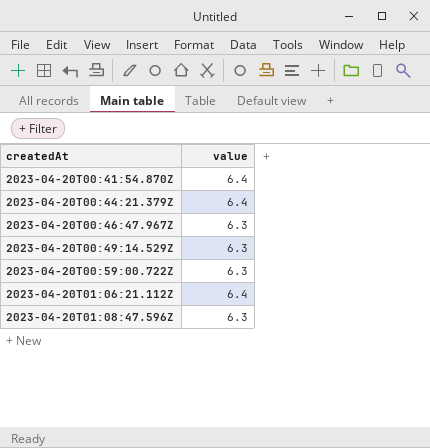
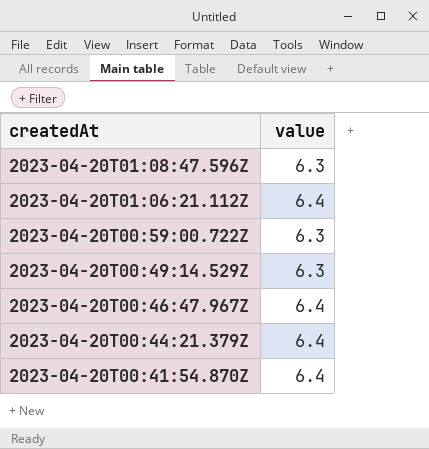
row order: createdAt ascending -> createdAt descending
2023-04-20T00:46:47.967Z | value: 6.3 -> 6.4

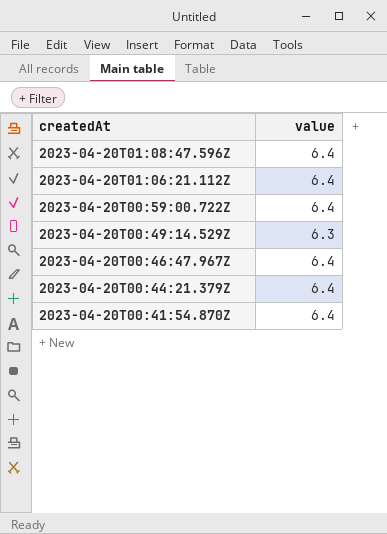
2023-04-20T01:08:47.596Z | value: 6.3 -> 6.4
2023-04-20T00:59:00.722Z | value: 6.3 -> 6.4

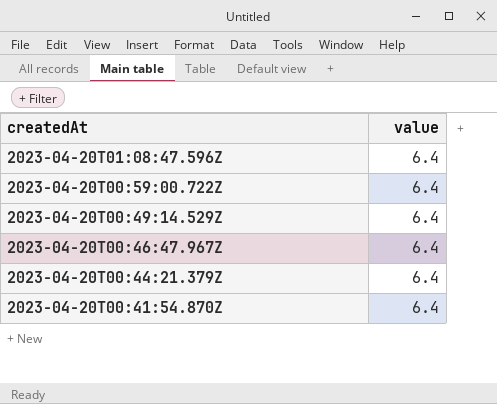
row 2023-04-20T01:06:21.112Z: 6.4 -> none
2023-04-20T00:49:14.529Z | value: 6.3 -> 6.4

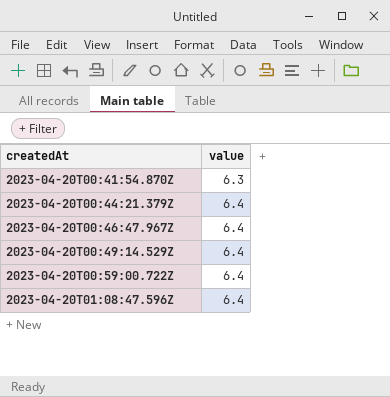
row order: createdAt descending -> createdAt ascending
2023-04-20T00:41:54.870Z | value: 6.4 -> 6.3

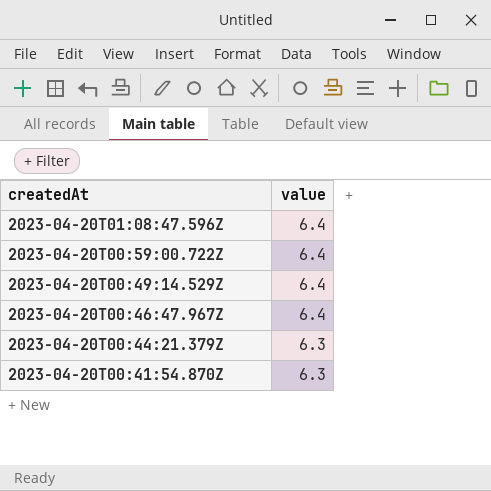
row order: createdAt ascending -> createdAt descending
2023-04-20T00:44:21.379Z | value: 6.4 -> 6.3

